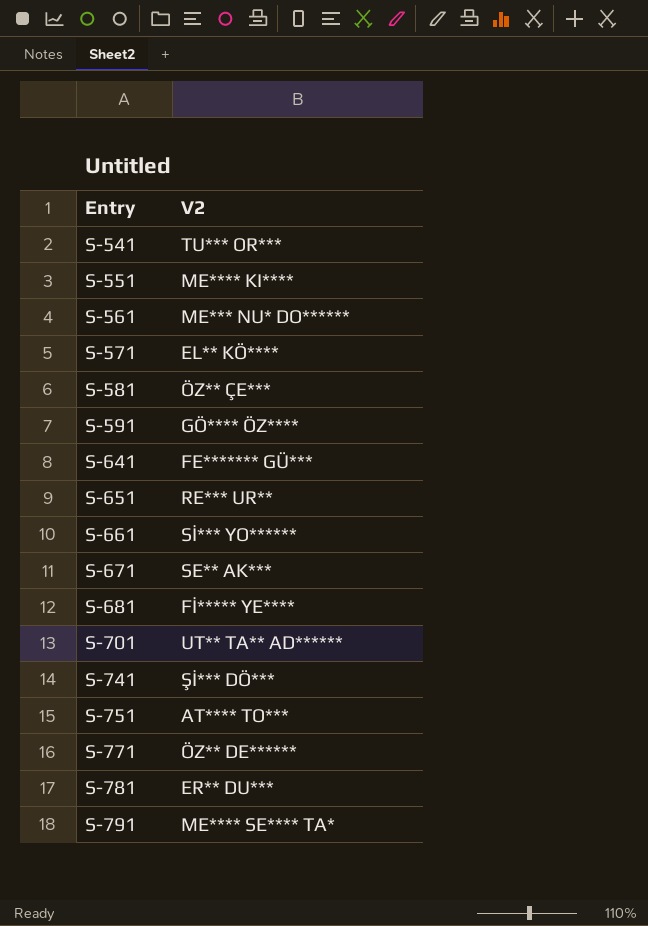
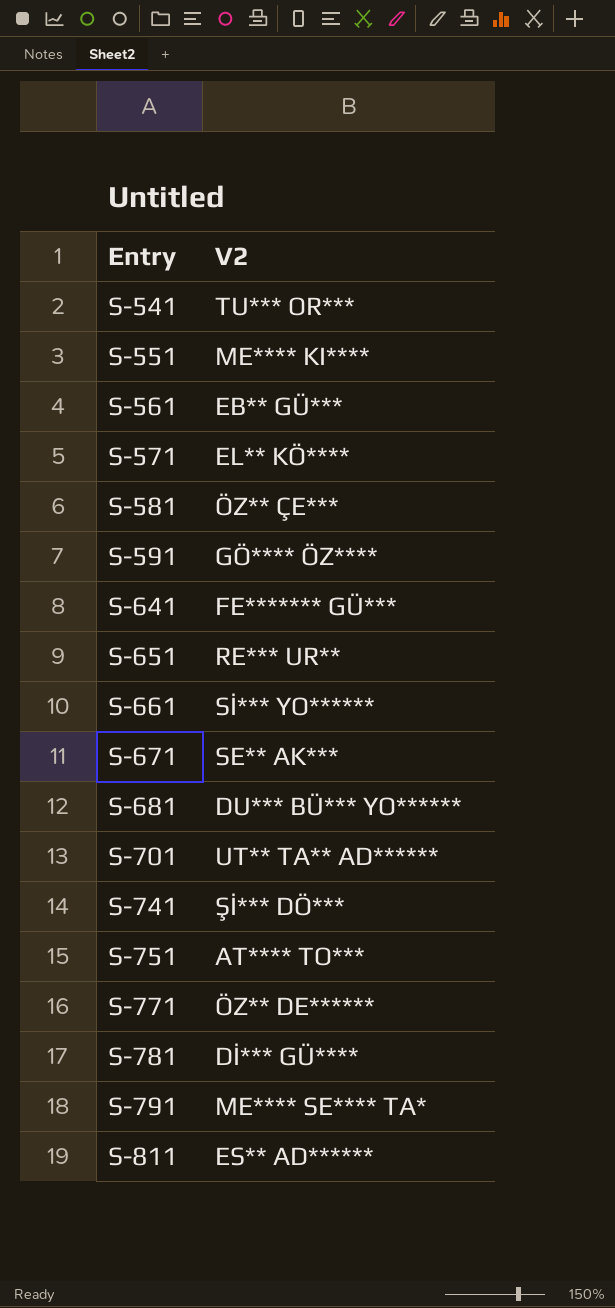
S-561 | V2: ME*** NU* DO****** -> EB** GÜ***
S-681 | V2: Fİ***** YE**** -> DU*** BÜ*** YO******
S-781 | V2: ER** DU*** -> Dİ*** GÜ****
row S-811: none -> ES** AD******

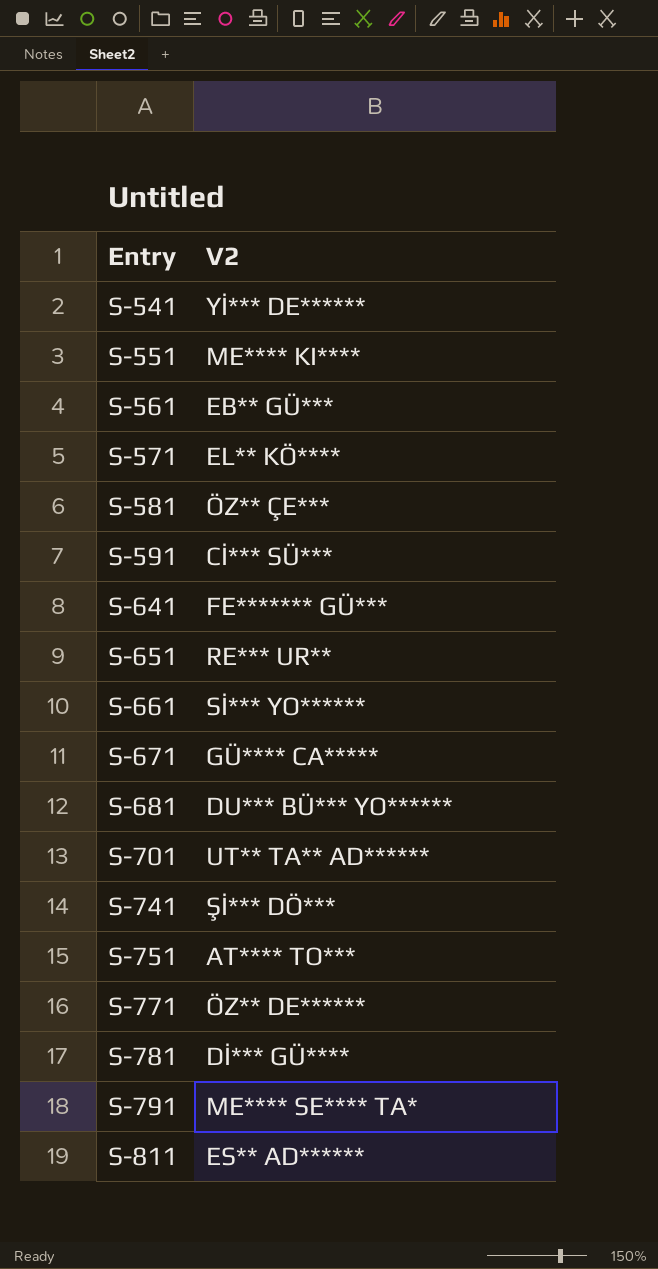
S-541 | V2: TU*** OR*** -> Yİ*** DE******
S-591 | V2: GÖ**** ÖZ**** -> Cİ*** SÜ***
S-671 | V2: SE** AK*** -> GÜ**** CA*****

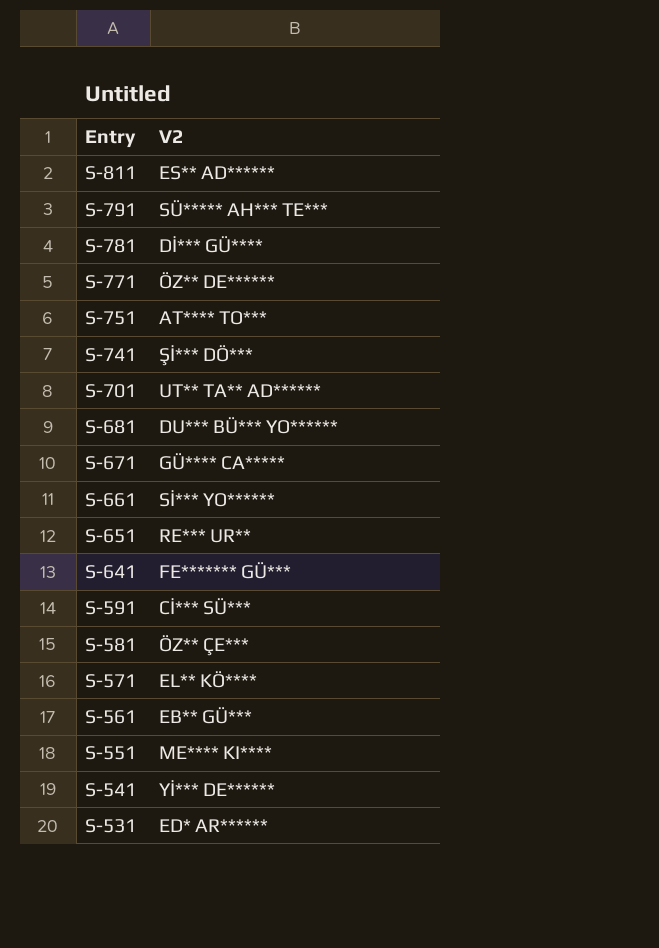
row order: Entry ascending -> Entry descending
S-791 | V2: ME**** SE**** TA* -> SÜ***** AH*** TE***
row S-531: none -> ED* AR******

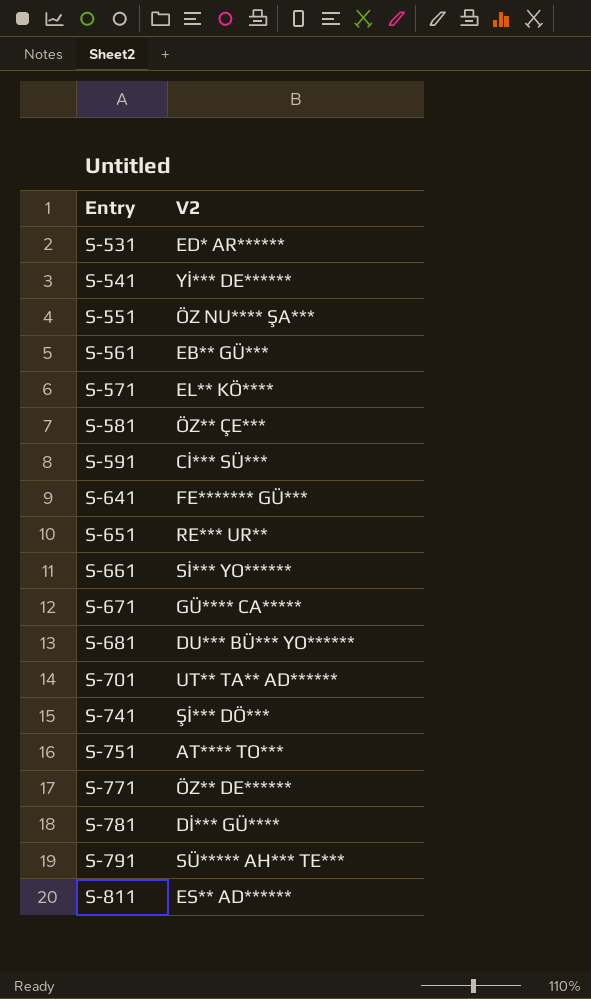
row order: Entry descending -> Entry ascending
S-551 | V2: ME**** KI**** -> ÖZ NU**** ŞA***

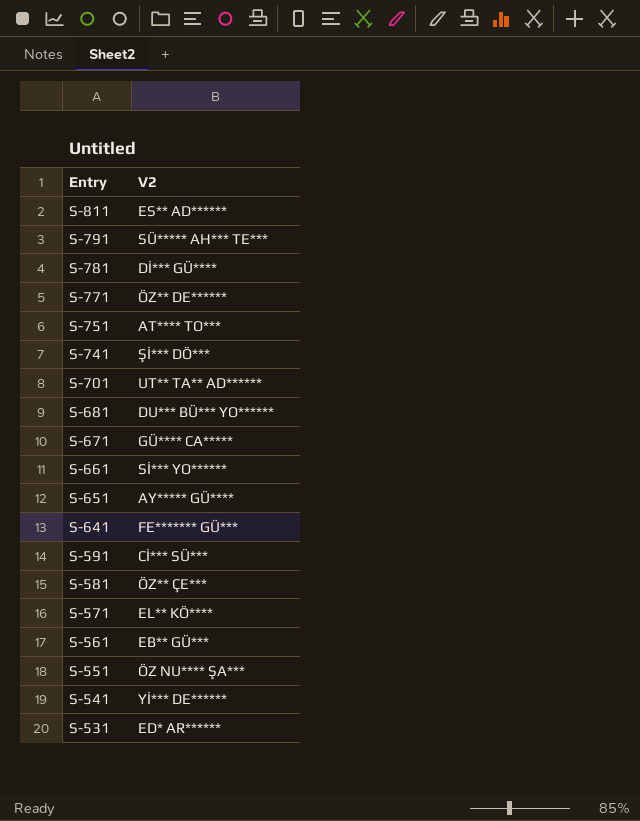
row order: Entry ascending -> Entry descending
S-651 | V2: RE*** UR** -> AY***** GÜ****

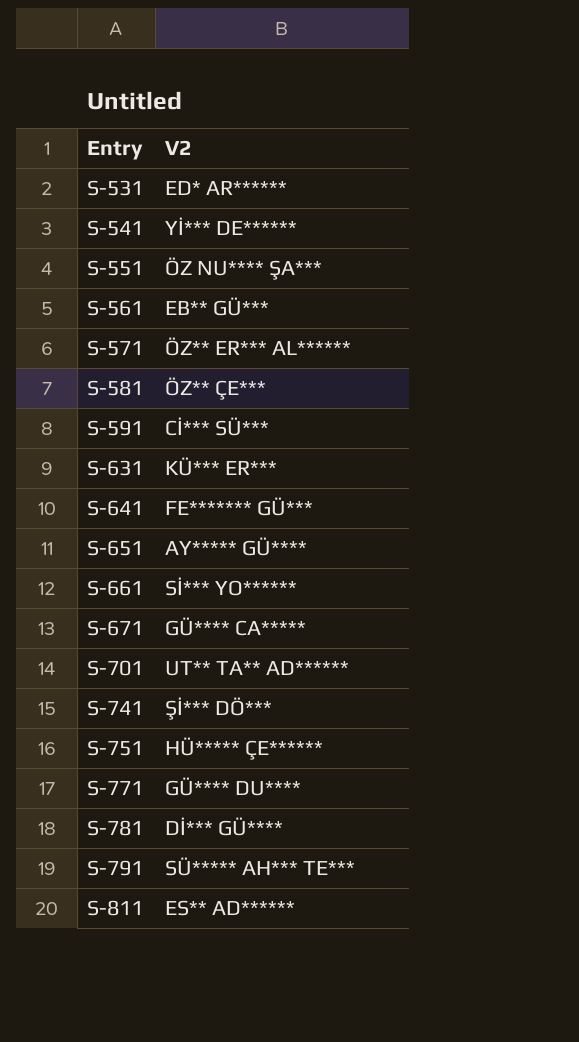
row order: Entry descending -> Entry ascending
row S-681: DU*** BÜ*** YO****** -> none
S-571 | V2: EL** KÖ**** -> ÖZ** ER*** AL******
row S-631: none -> KÜ*** ER***
S-751 | V2: AT**** TO*** -> HÜ***** ÇE******
S-771 | V2: ÖZ** DE****** -> GÜ**** DU****

